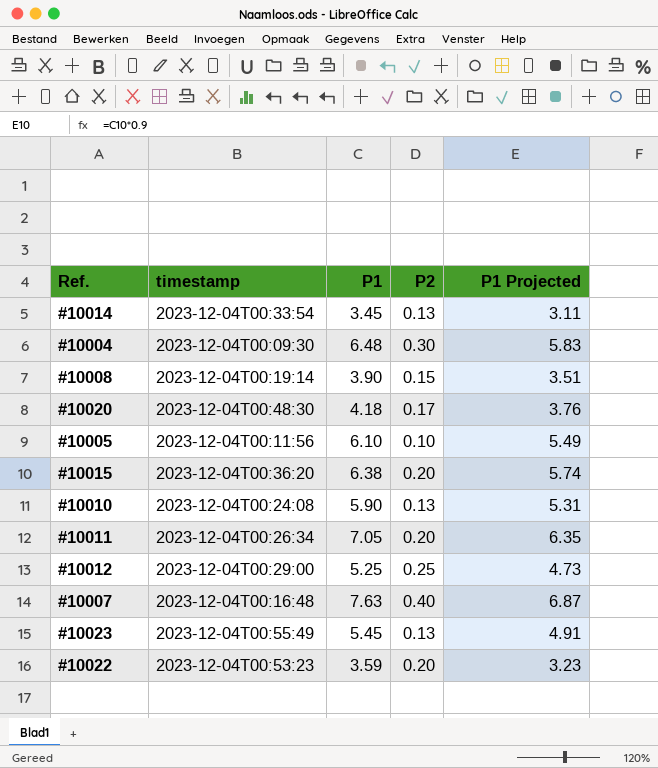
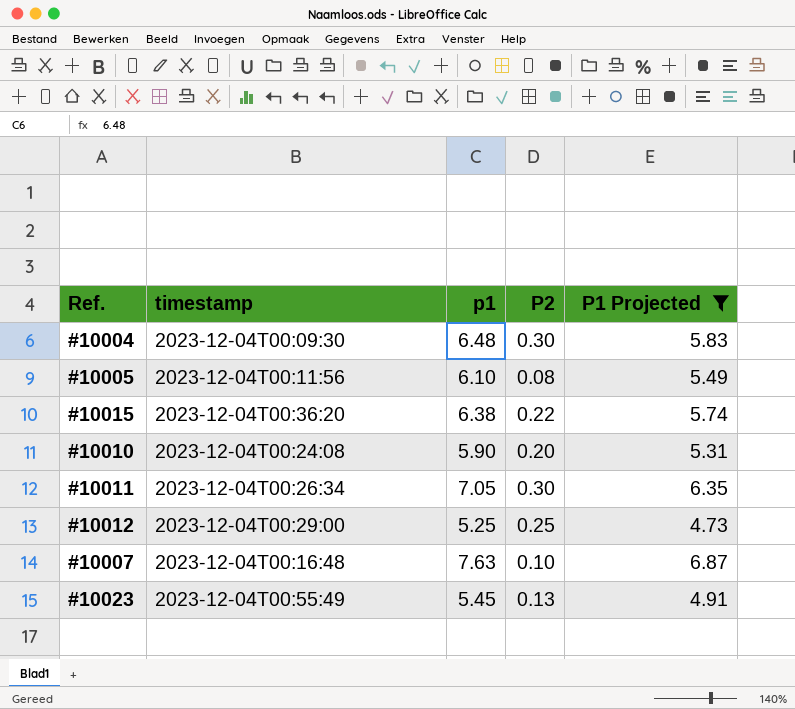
filter: none -> P1 Projected >= 4.73
column name: P1 -> p1
#10005 | P2: 0.10 -> 0.08
#10015 | P2: 0.20 -> 0.22
#10010 | P2: 0.13 -> 0.20
#10011 | P2: 0.20 -> 0.30
#10007 | P2: 0.40 -> 0.10

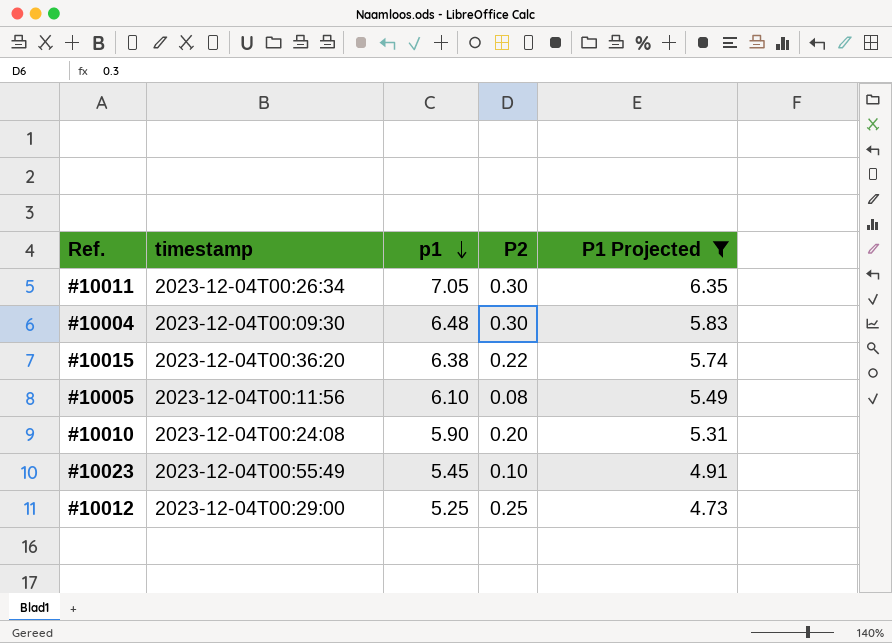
row order: none -> p1 descending
row #10007: 2023-12-04T00:16:48 | 7.63 | 0.10 | 6.87 -> none
#10023 | P2: 0.13 -> 0.10

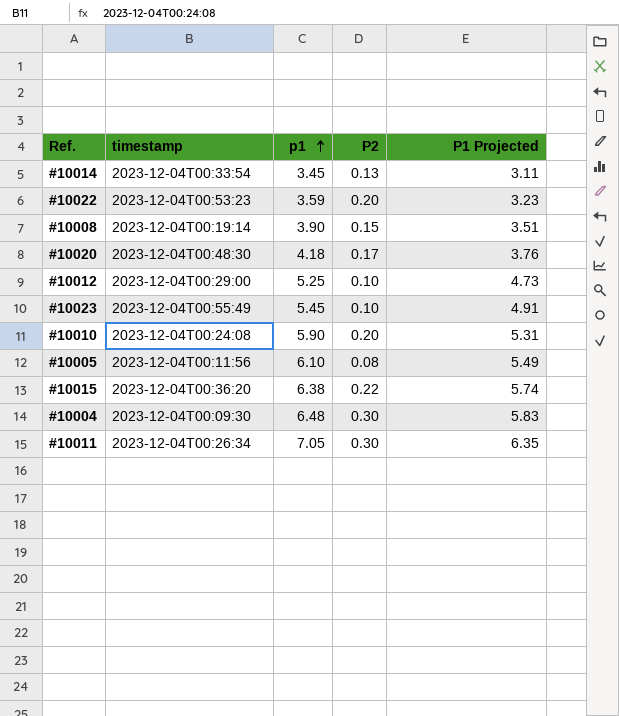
filter: P1 Projected >= 4.73 -> none
row order: p1 descending -> p1 ascending
#10012 | P2: 0.25 -> 0.10

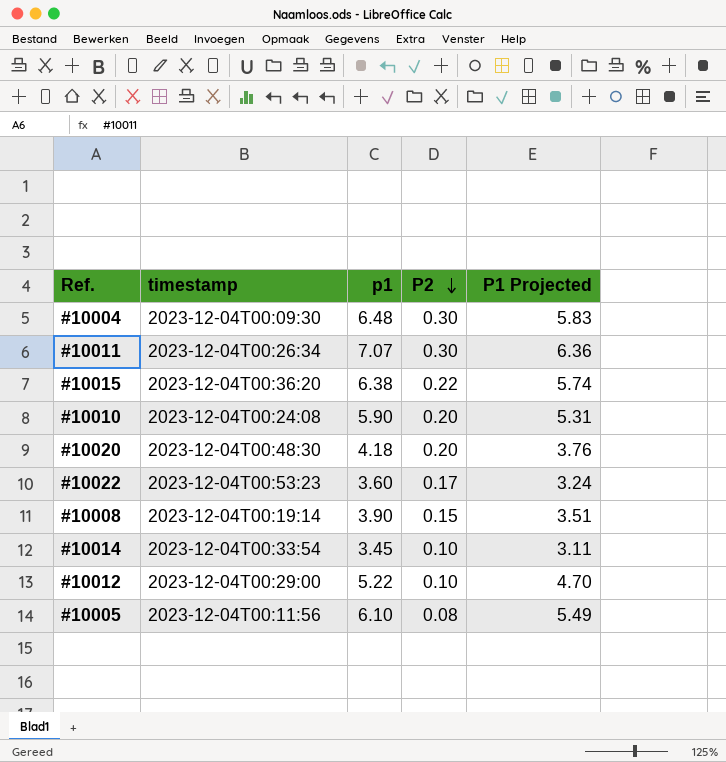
row order: p1 ascending -> P2 descending
row #10023: 2023-12-04T00:55:49 | 5.45 | 0.10 | 4.91 -> none
#10011 | p1: 7.05 -> 7.07
#10011 | P1 Projected: 6.35 -> 6.36
#10020 | P2: 0.17 -> 0.20
#10022 | p1: 3.59 -> 3.60
#10022 | P2: 0.20 -> 0.17
#10022 | P1 Projected: 3.23 -> 3.24
#10014 | P2: 0.13 -> 0.10
#10012 | p1: 5.25 -> 5.22
#10012 | P1 Projected: 4.73 -> 4.70

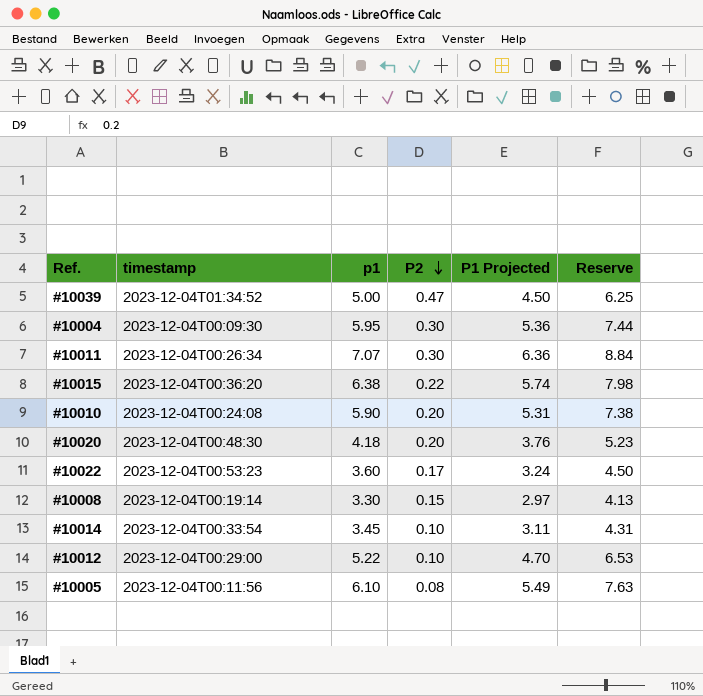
column Reserve | formula: none -> [p1] * 1.25
row #10039: none -> 2023-12-04T01:34:52 | 5.00 | 0.47 | 4.50 | 6.25
#10004 | p1: 6.48 -> 5.95
#10004 | P1 Projected: 5.83 -> 5.36
#10008 | p1: 3.90 -> 3.30
#10008 | P1 Projected: 3.51 -> 2.97

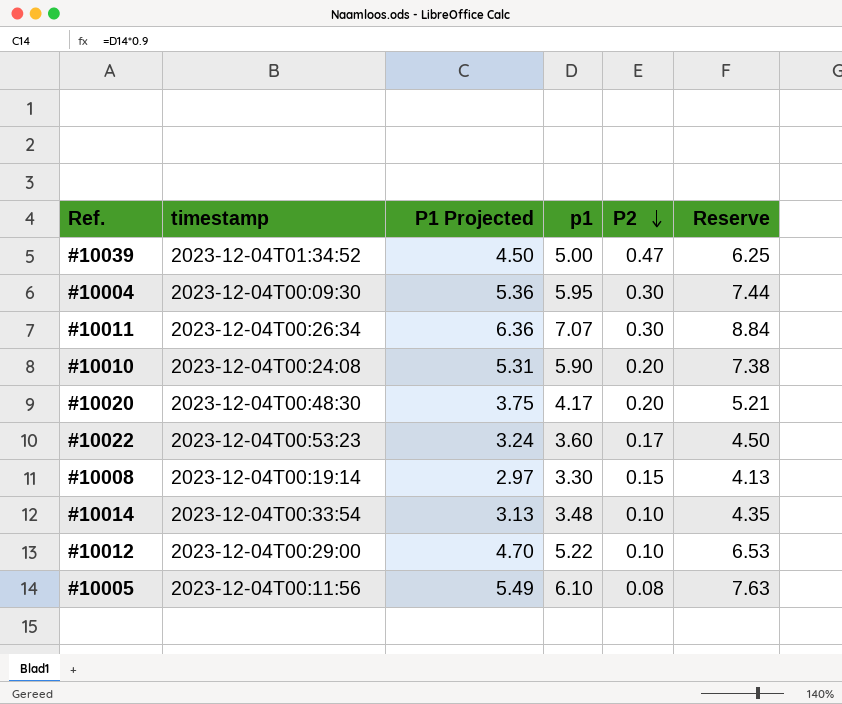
column P1 Projected | position: 5 -> 3
row #10015: 2023-12-04T00:36:20 | 6.38 | 0.22 | 5.74 | 7.98 -> none
#10020 | P1 Projected: 3.76 -> 3.75
#10020 | p1: 4.18 -> 4.17
#10020 | Reserve: 5.23 -> 5.21
#10014 | P1 Projected: 3.11 -> 3.13
#10014 | p1: 3.45 -> 3.48
#10014 | Reserve: 4.31 -> 4.35

